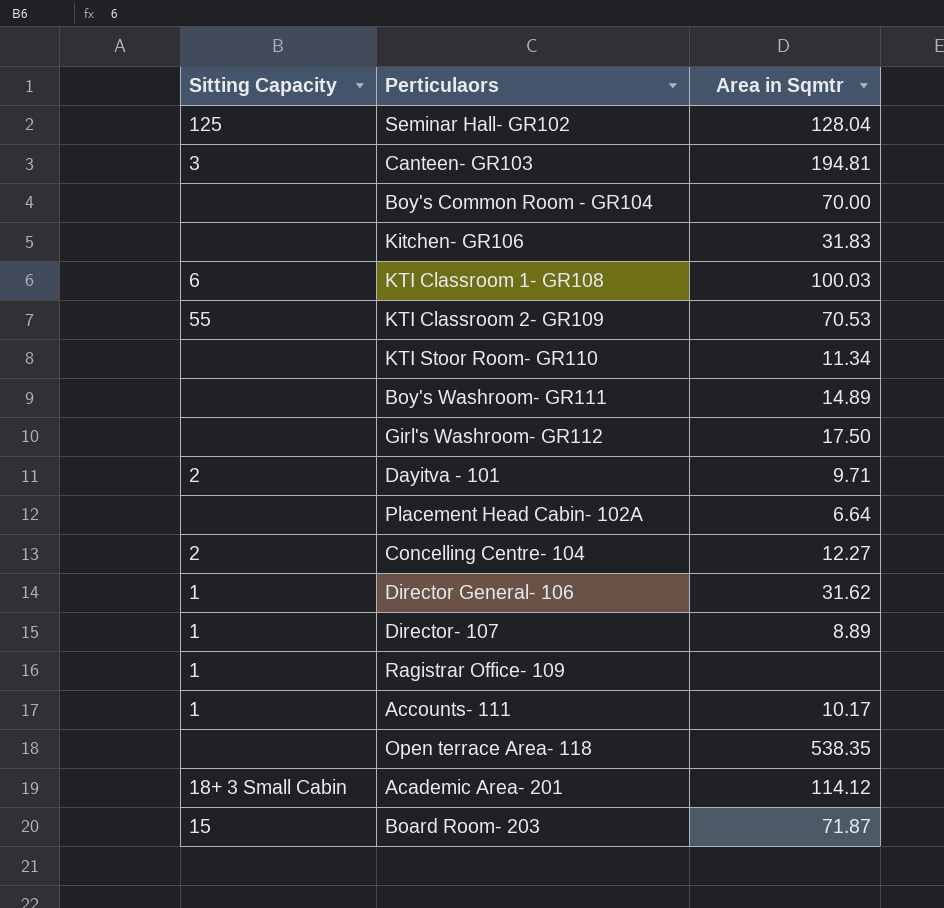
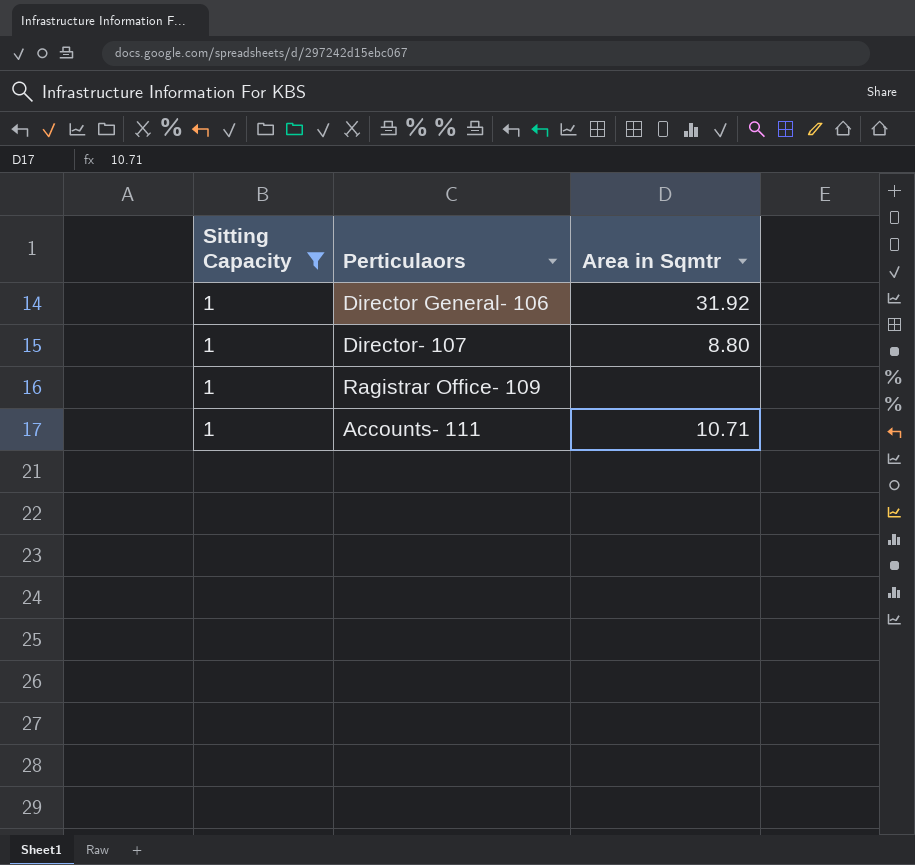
filter: none -> Sitting Capacity = 1
Director General- 106 | Area in Sqmtr: 31.62 -> 31.92
Director- 107 | Area in Sqmtr: 8.89 -> 8.80
Accounts- 111 | Area in Sqmtr: 10.17 -> 10.71

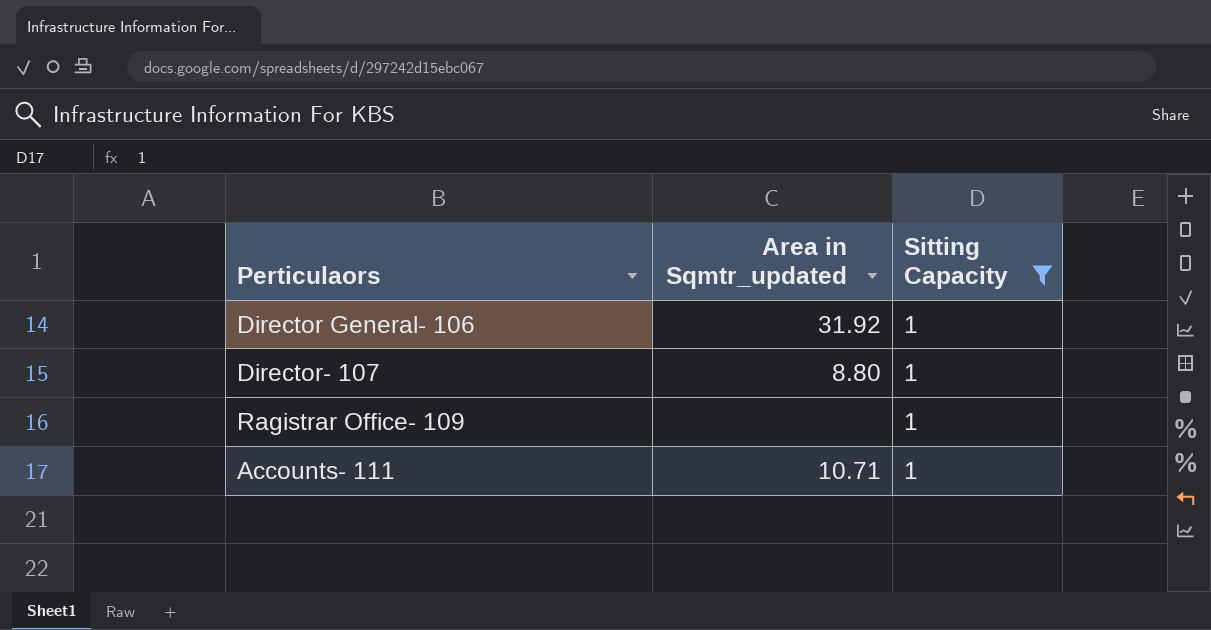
column name: Area in Sqmtr -> Area in Sqmtr_updated
column Sitting Capacity | position: 1 -> 3

